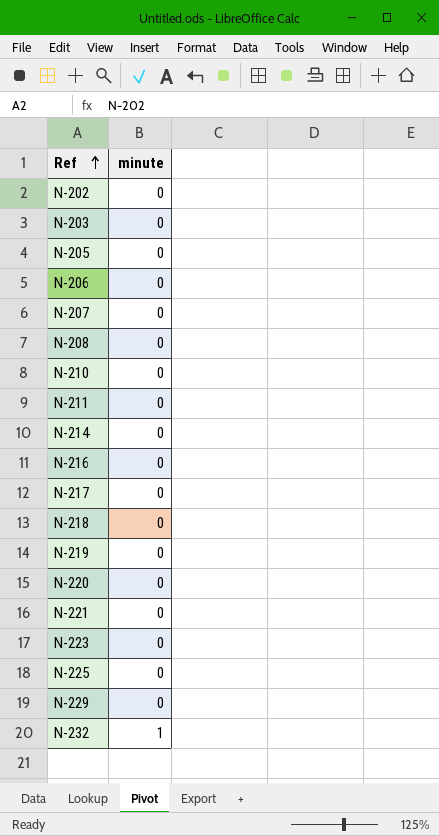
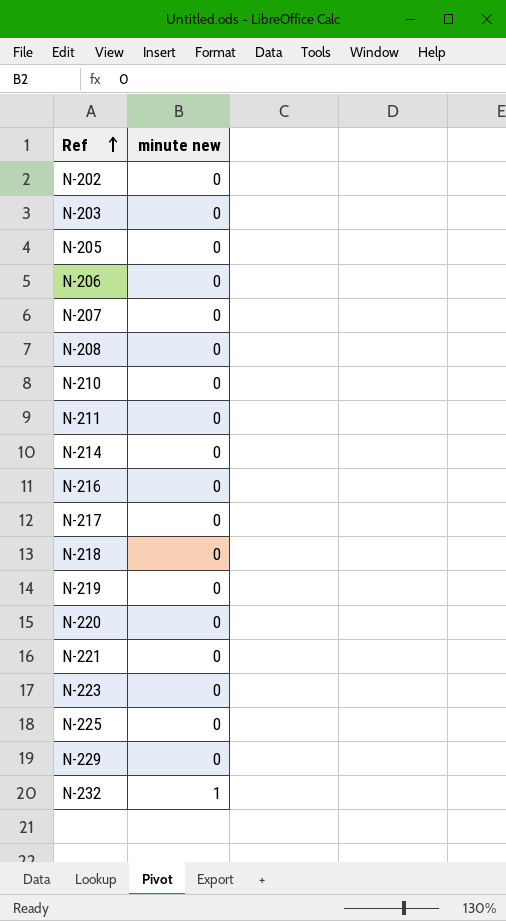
column name: minute -> minute new

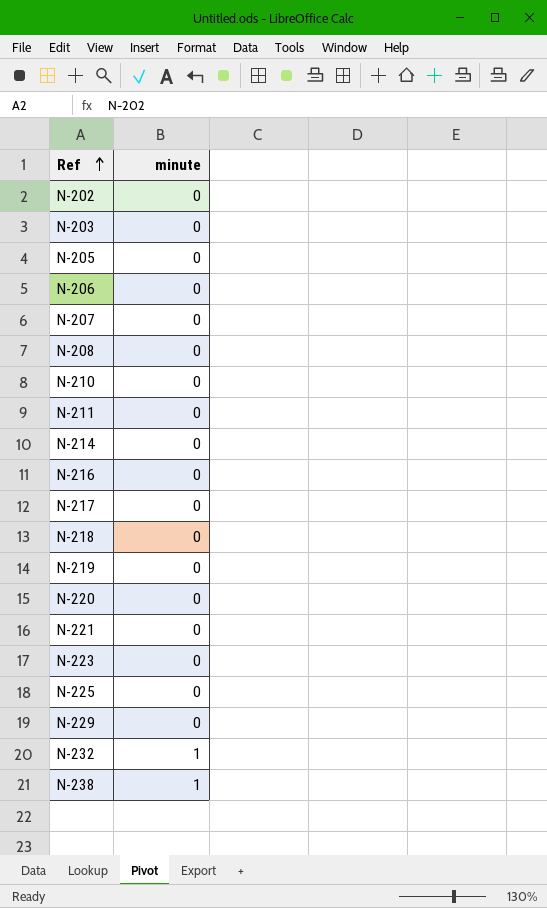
column name: minute new -> minute
row N-238: none -> 1

